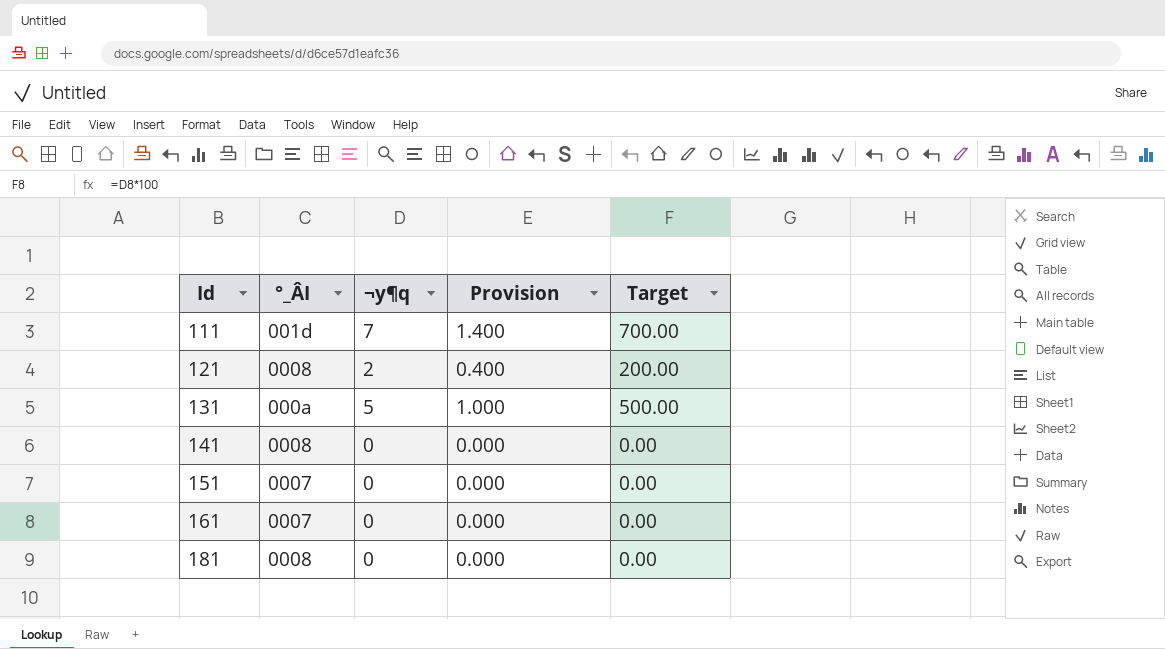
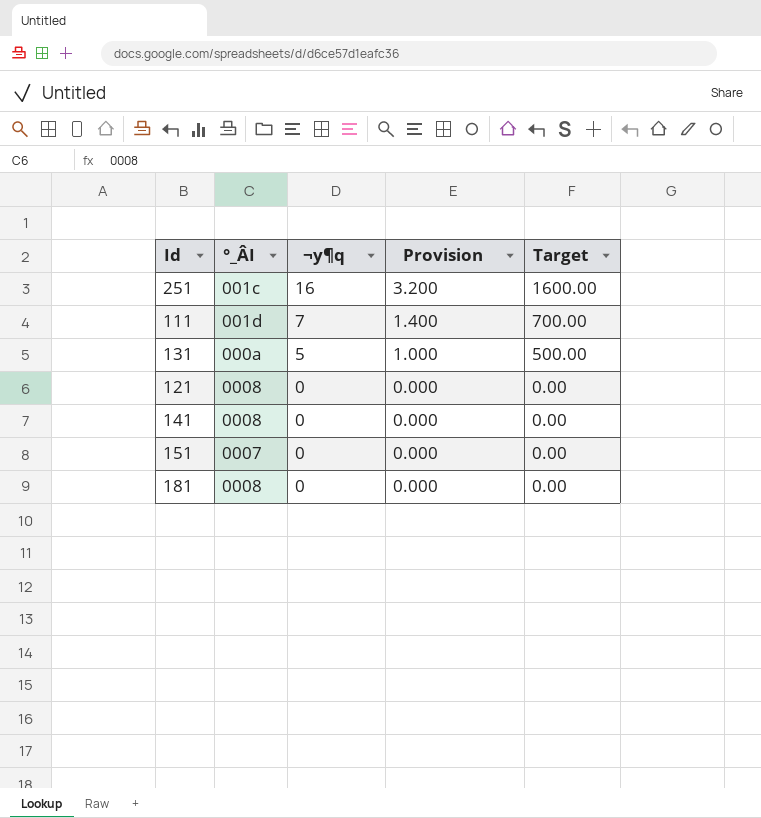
row order: Id ascending -> ¬y¶q descending
row 161: 0007 | 0 | 0.000 | 0.00 -> none
row 251: none -> 001c | 16 | 3.200 | 1600.00
121 | ¬y¶q: 2 -> 0
121 | Provision: 0.400 -> 0.000
121 | Target: 200.00 -> 0.00

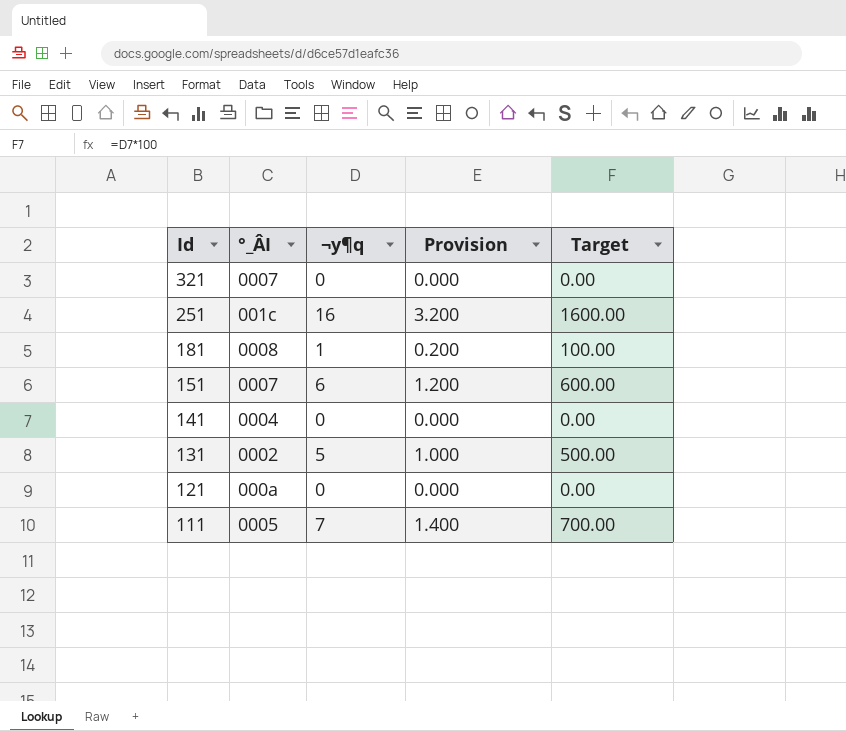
row order: ¬y¶q descending -> Id descending
row 321: none -> 0007 | 0 | 0.000 | 0.00
181 | ¬y¶q: 0 -> 1
181 | Provision: 0.000 -> 0.200
181 | Target: 0.00 -> 100.00
151 | ¬y¶q: 0 -> 6
151 | Provision: 0.000 -> 1.200
151 | Target: 0.00 -> 600.00
141 | °_ÂI: 0008 -> 0004
131 | °_ÂI: 000a -> 0002
121 | °_ÂI: 0008 -> 000a
111 | °_ÂI: 001d -> 0005

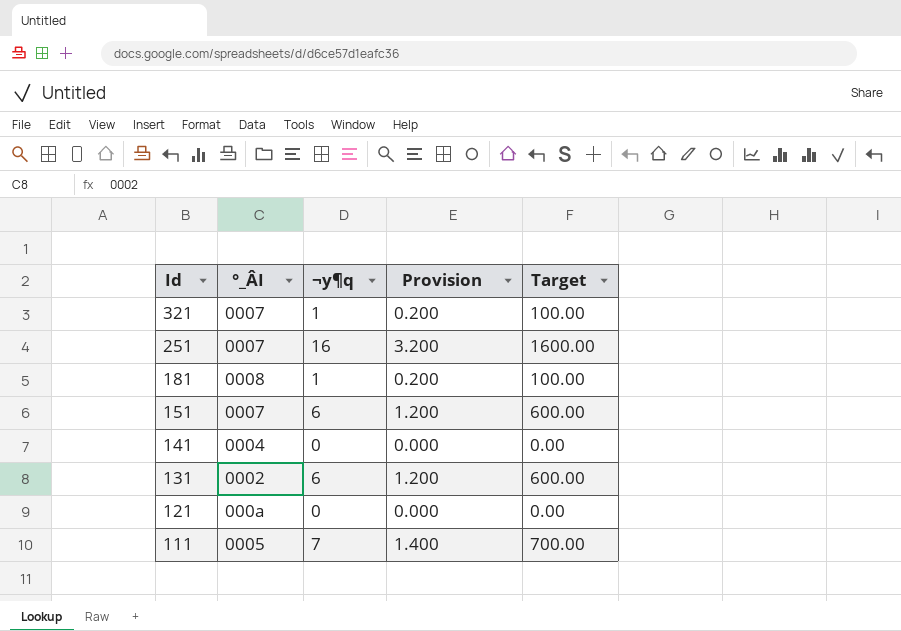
321 | ¬y¶q: 0 -> 1
321 | Provision: 0.000 -> 0.200
321 | Target: 0.00 -> 100.00
251 | °_ÂI: 001c -> 0007
131 | ¬y¶q: 5 -> 6
131 | Provision: 1.000 -> 1.200
131 | Target: 500.00 -> 600.00

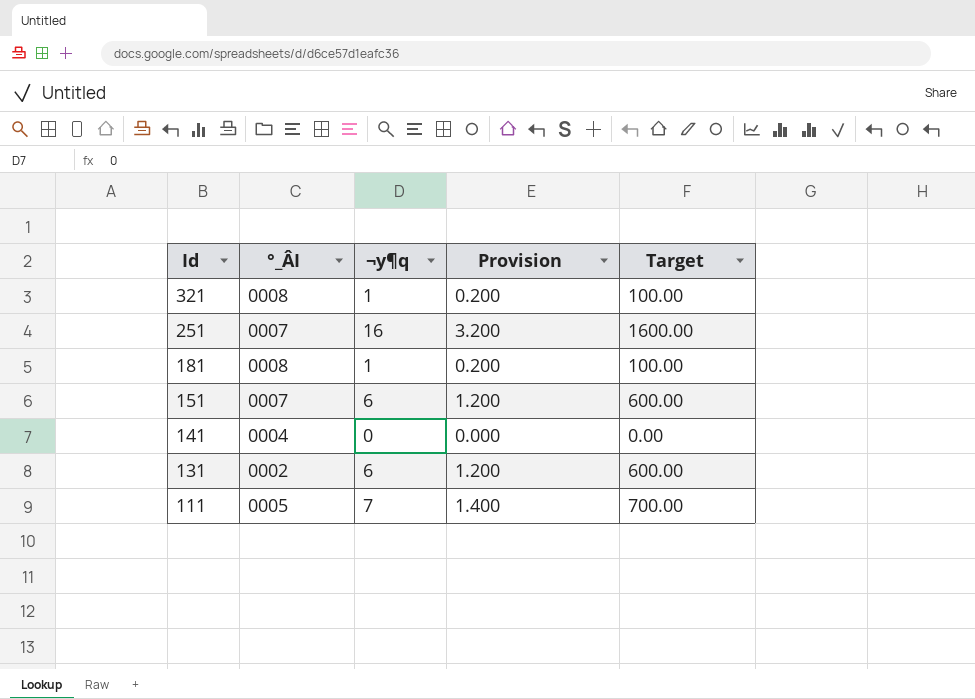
row 121: 000a | 0 | 0.000 | 0.00 -> none
321 | °_ÂI: 0007 -> 0008

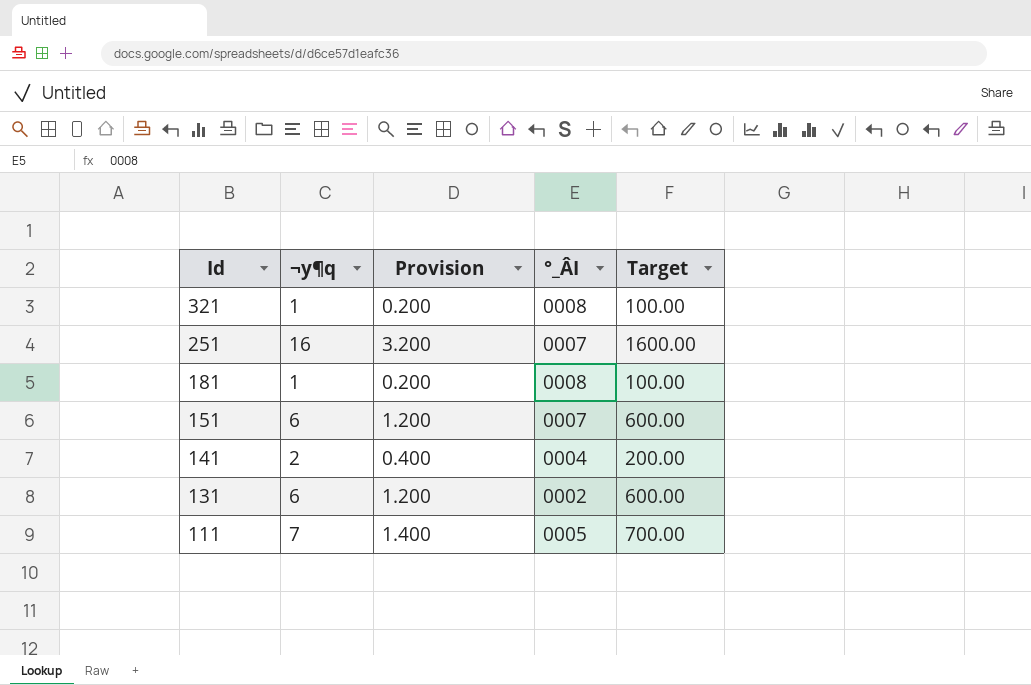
column °_ÂI | position: 2 -> 4
141 | ¬y¶q: 0 -> 2
141 | Provision: 0.000 -> 0.400
141 | Target: 0.00 -> 200.00

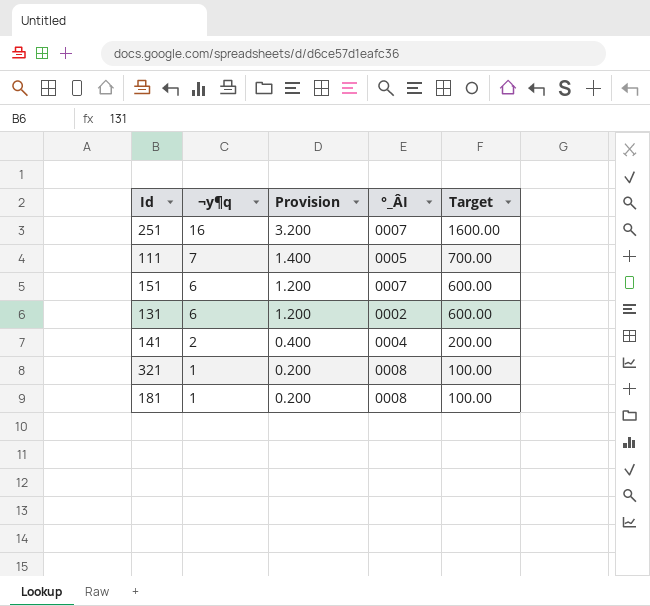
row order: Id descending -> ¬y¶q descending

